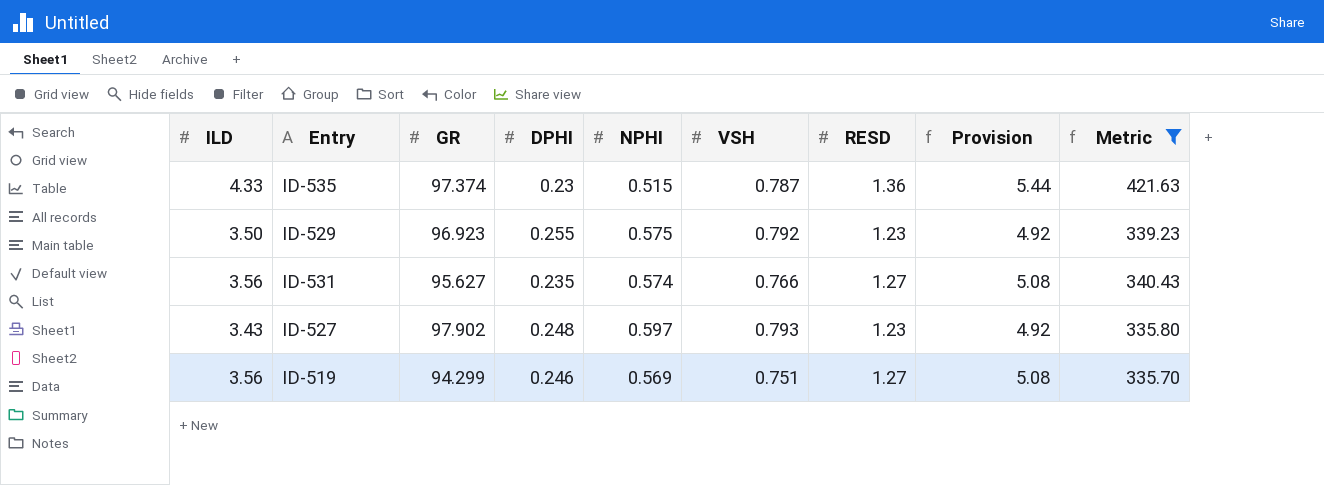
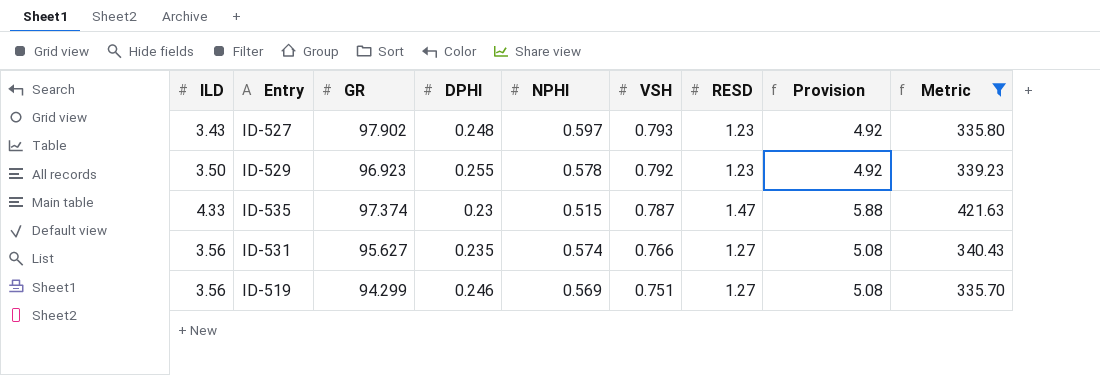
row order: none -> VSH descending
ID-529 | NPHI: 0.575 -> 0.578
ID-535 | RESD: 1.36 -> 1.47
ID-535 | Provision: 5.44 -> 5.88

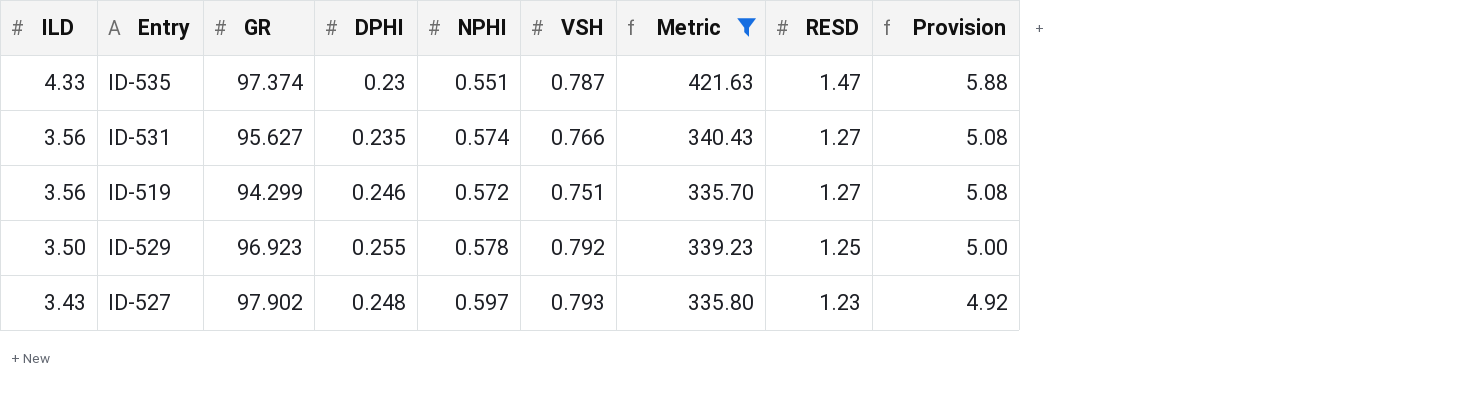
row order: VSH descending -> ILD descending
column Metric | position: 9 -> 7
ID-535 | NPHI: 0.515 -> 0.551
ID-519 | NPHI: 0.569 -> 0.572
ID-529 | RESD: 1.23 -> 1.25
ID-529 | Provision: 4.92 -> 5.00

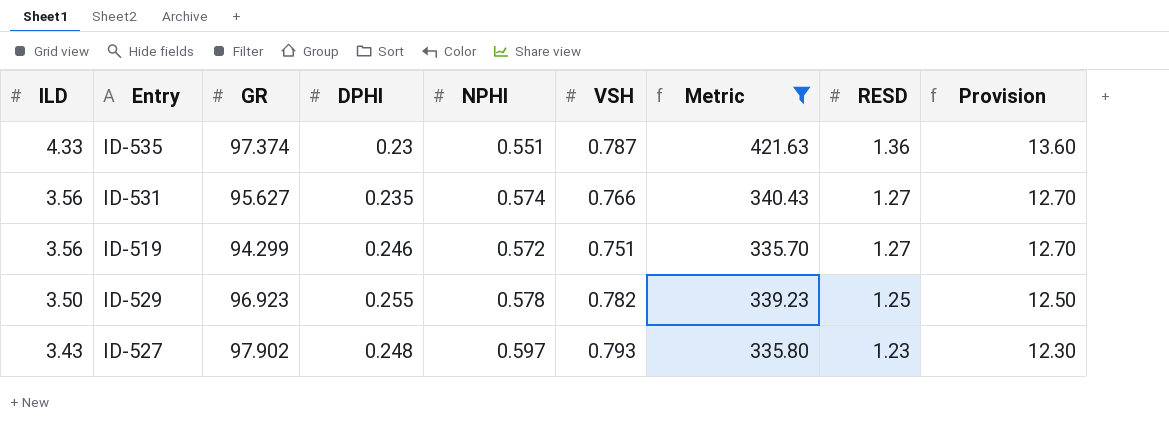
column Provision | formula: [RESD] * 4 -> [RESD] * 10
ID-535 | RESD: 1.47 -> 1.36
ID-529 | VSH: 0.792 -> 0.782

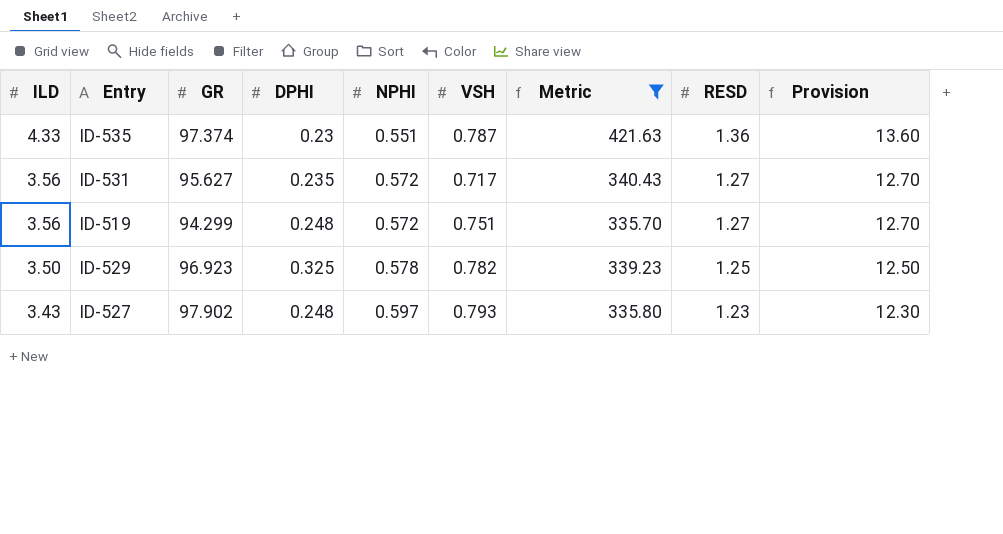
ID-531 | NPHI: 0.574 -> 0.572
ID-531 | VSH: 0.766 -> 0.717
ID-519 | DPHI: 0.246 -> 0.248
ID-529 | DPHI: 0.255 -> 0.325

